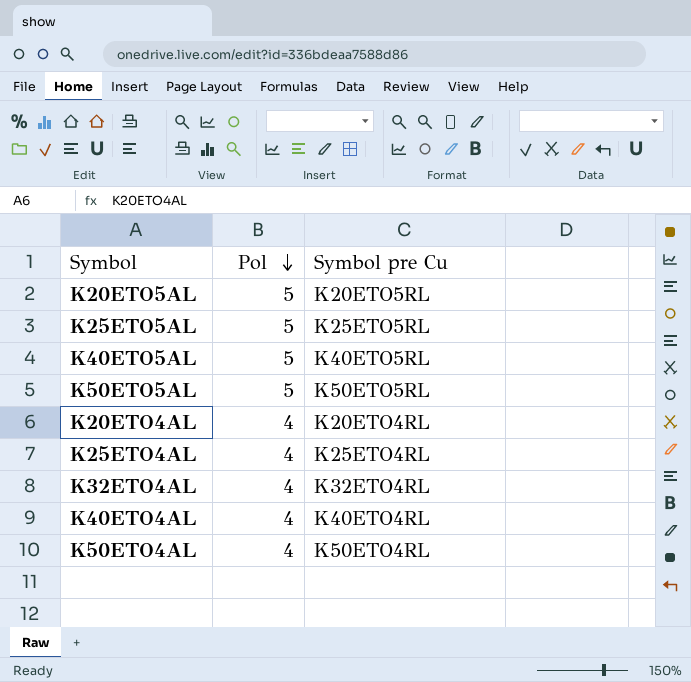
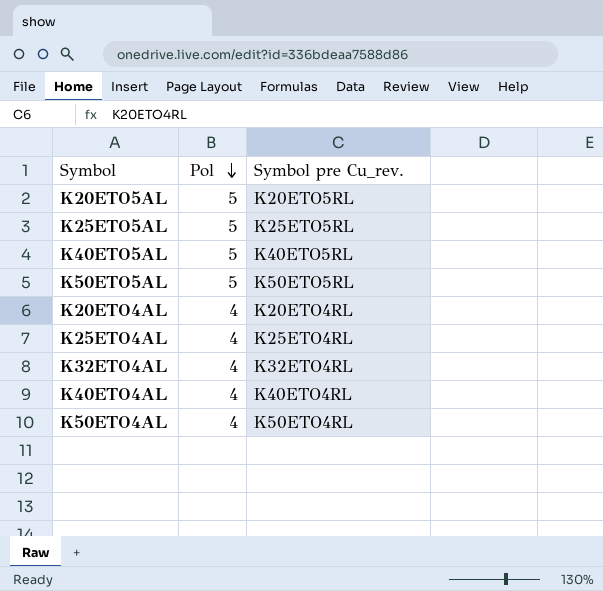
column name: Symbol pre Cu -> Symbol pre Cu_rev.

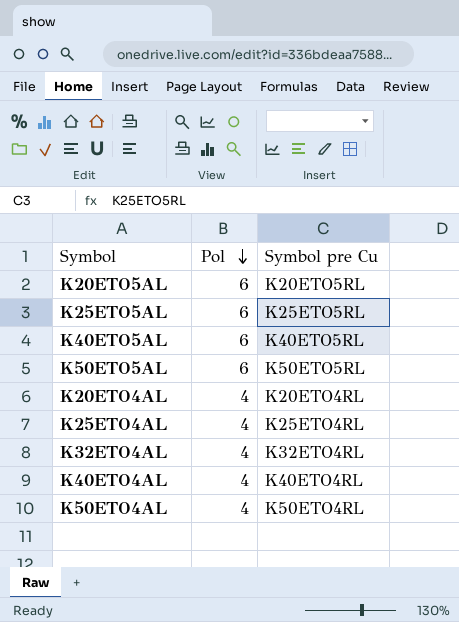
column name: Symbol pre Cu_rev. -> Symbol pre Cu
K20ETO5AL | Pol: 5 -> 6
K25ETO5AL | Pol: 5 -> 6
K40ETO5AL | Pol: 5 -> 6
K50ETO5AL | Pol: 5 -> 6

